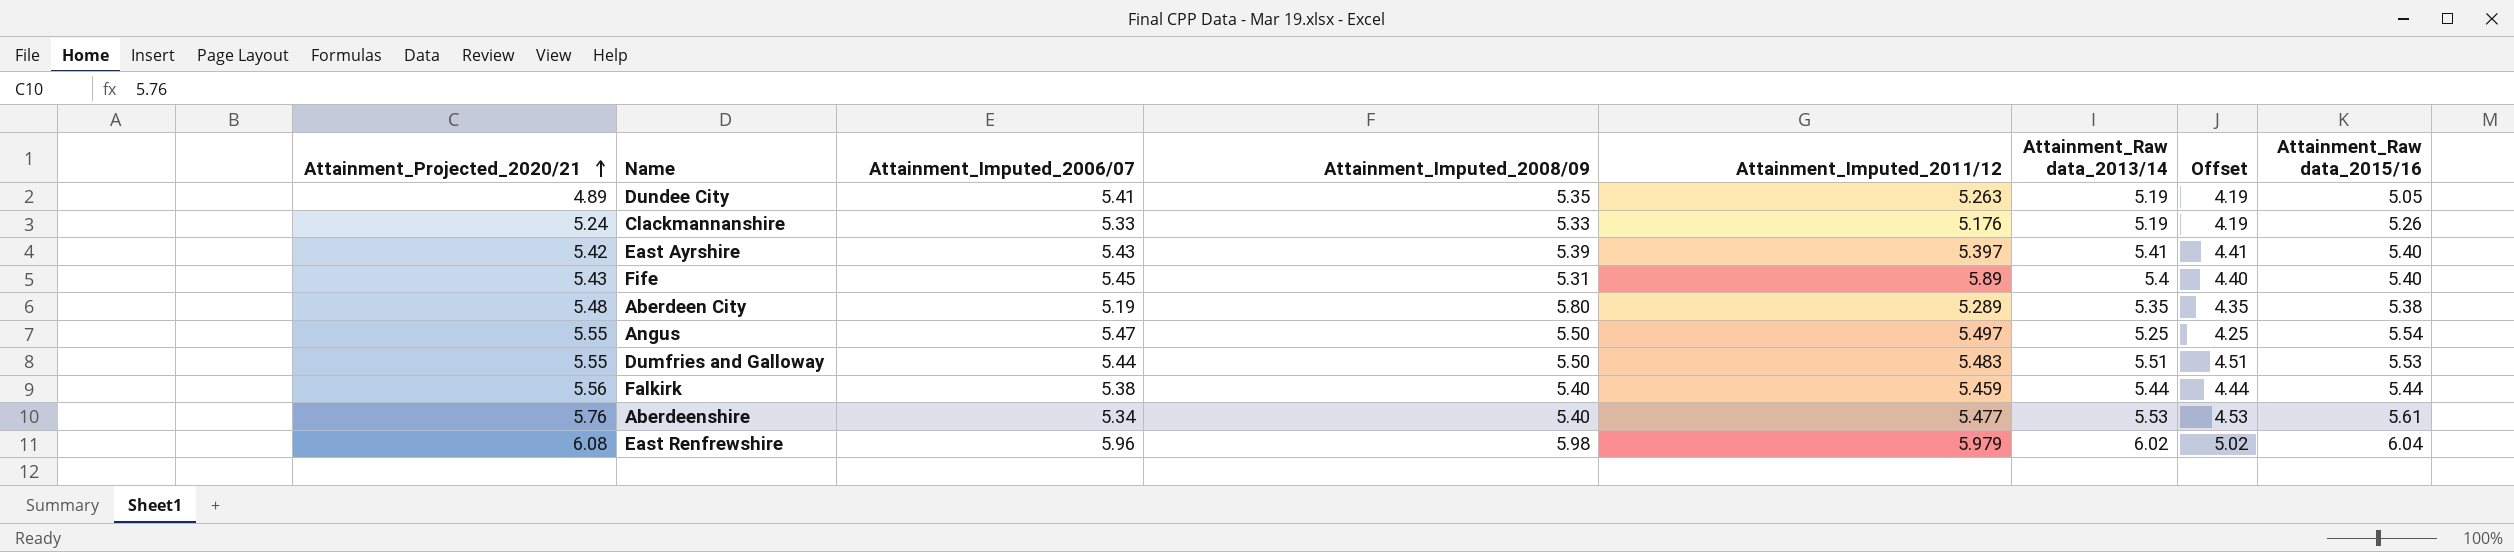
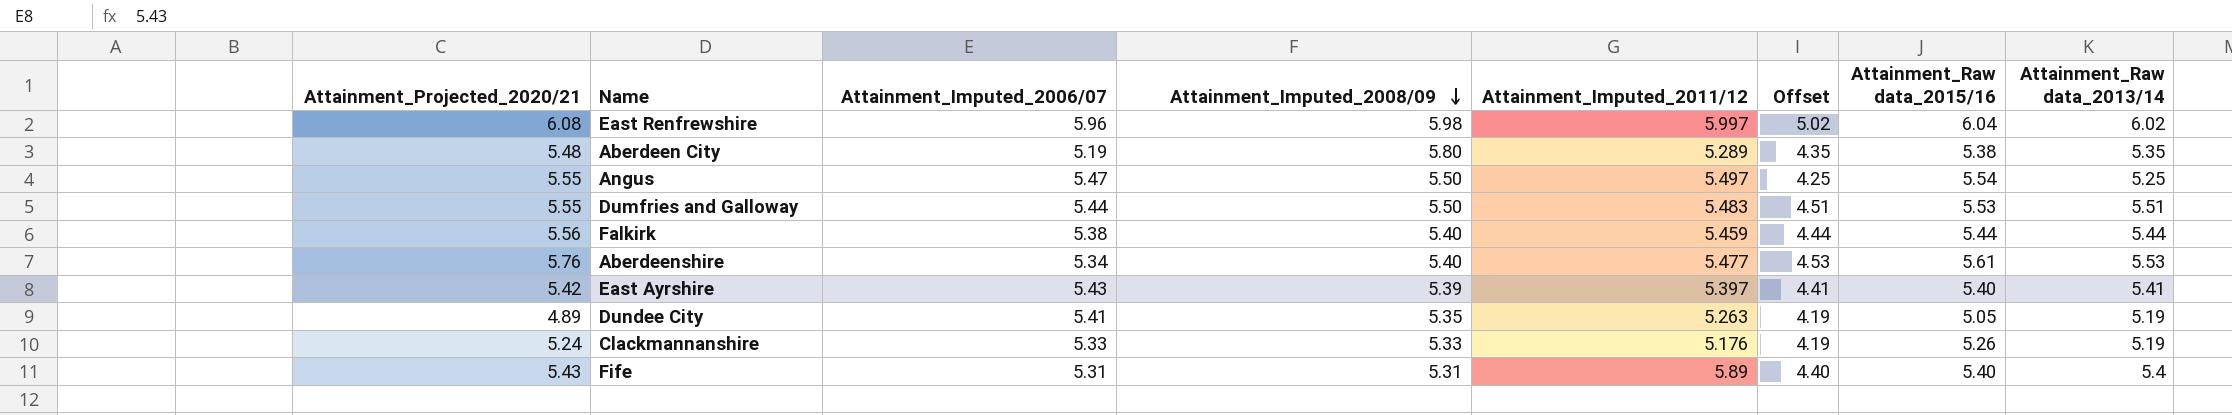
row order: Attainment_Projected_2020/21 ascending -> Attainment_Imputed_2008/09 descending
column Attainment_Raw data_2013/14 | position: 6 -> 8
East Renfrewshire | Attainment_Imputed_2011/12: 5.979 -> 5.997
Fife | Attainment_Imputed_2006/07: 5.45 -> 5.31

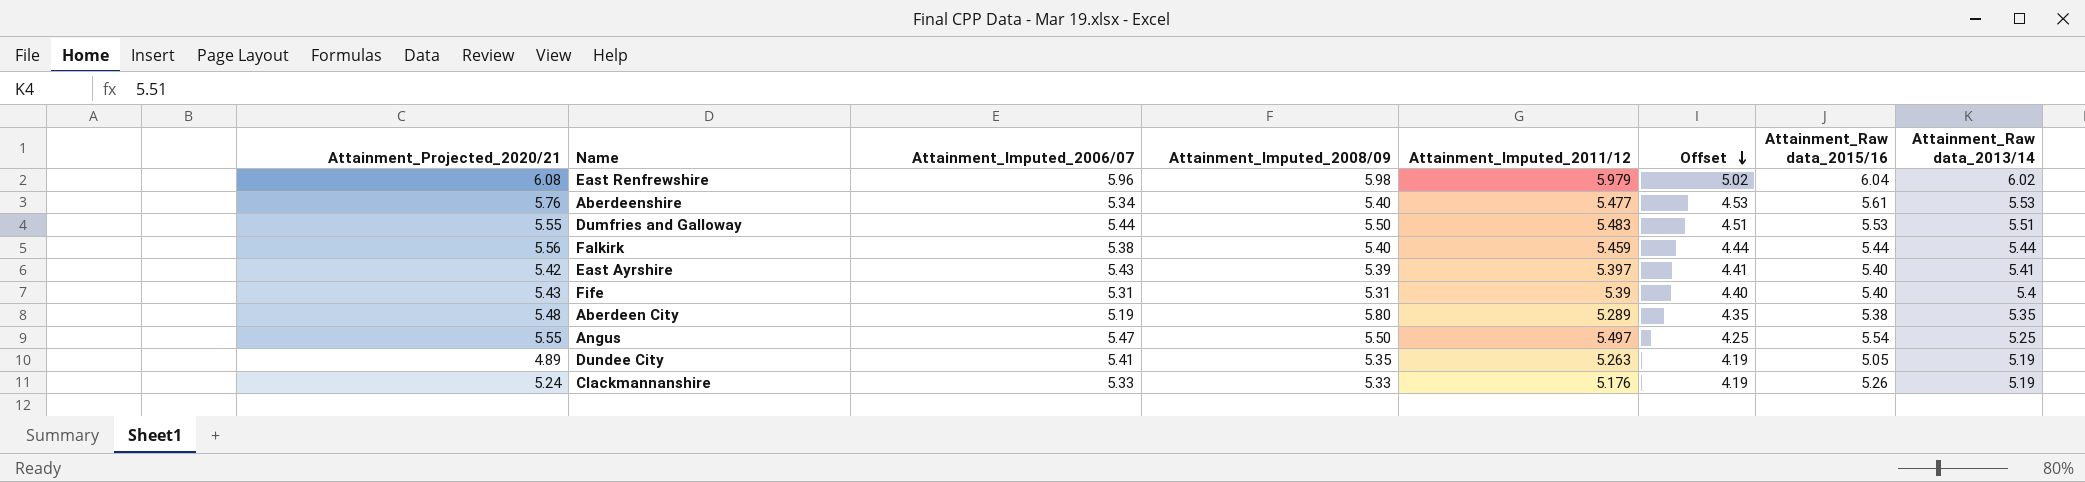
row order: Attainment_Imputed_2008/09 descending -> Offset descending
East Renfrewshire | Attainment_Imputed_2011/12: 5.997 -> 5.979
Fife | Attainment_Imputed_2011/12: 5.89 -> 5.39

